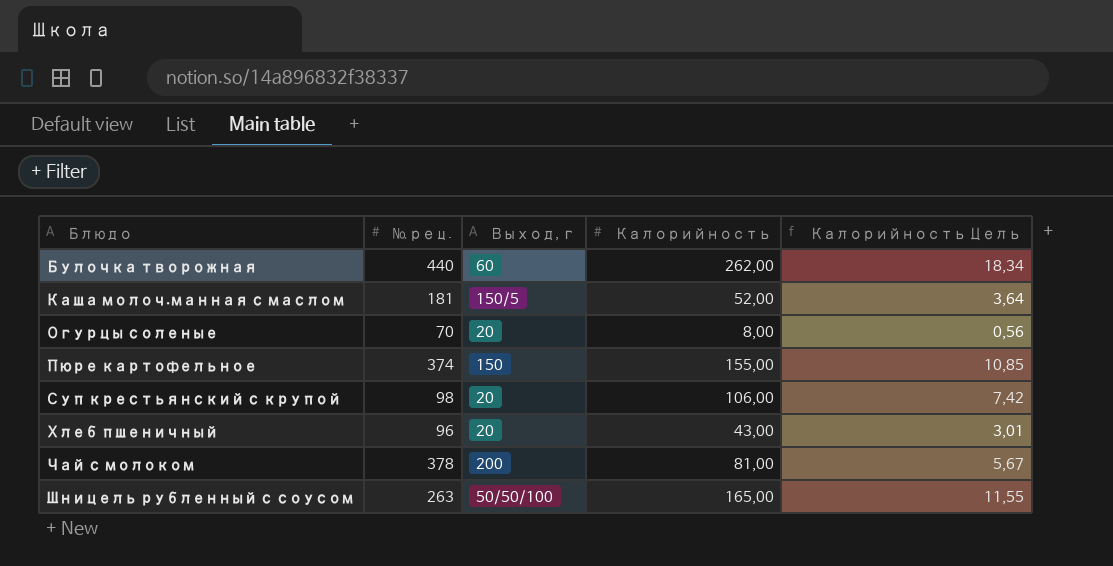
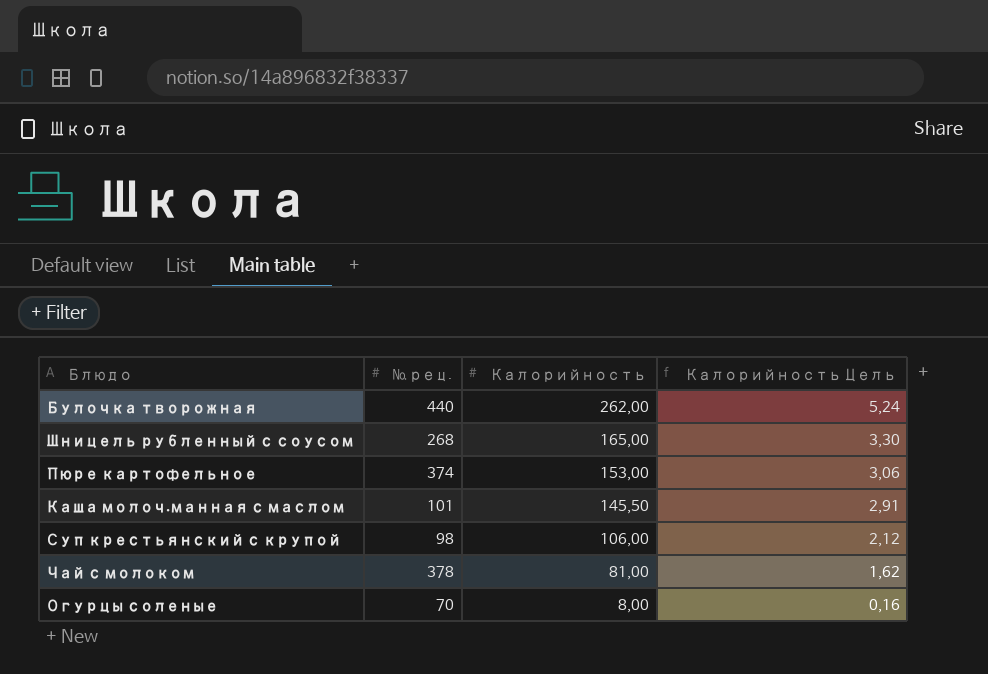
row order: Блюдо ascending -> Калорийность descending
column Выход, г | position: 3 -> none
column Калорийность Цель | formula: [Калорийность] * 0,07 -> [Калорийность] * 0,02
row Хлеб пшеничный: 96 | 20 | 43,00 | 3,01 -> none
Шницель рубленный с соусом | № рец.: 263 -> 268
Пюре картофельное | Калорийность: 155,00 -> 153,00
Каша молоч.манная с маслом | № рец.: 181 -> 101
Каша молоч.манная с маслом | Калорийность: 52,00 -> 145,50

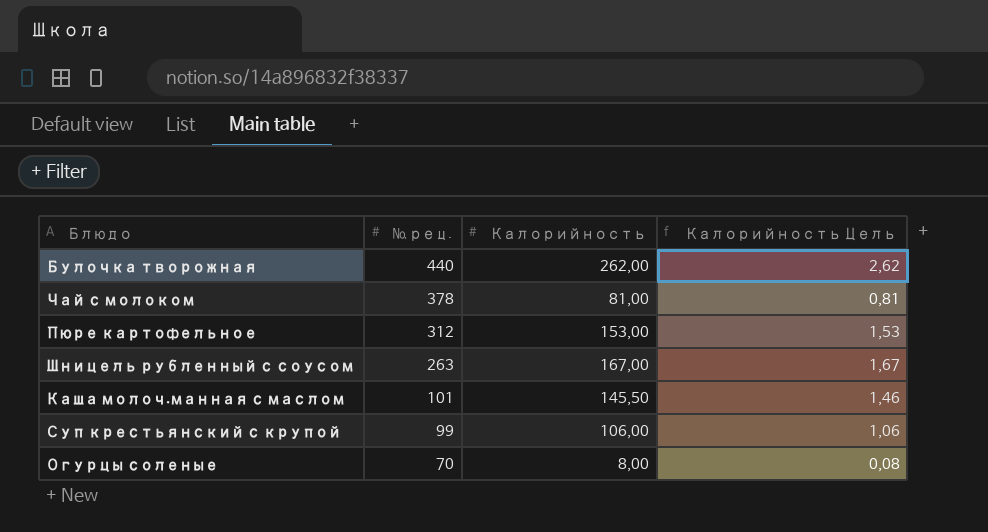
row order: Калорийность descending -> № рец. descending
column Калорийность Цель | formula: [Калорийность] * 0,02 -> [Калорийность] * 0,01
Пюре картофельное | № рец.: 374 -> 312
Шницель рубленный с соусом | № рец.: 268 -> 263
Шницель рубленный с соусом | Калорийность: 165,00 -> 167,00
Суп крестьянский с крупой | № рец.: 98 -> 99

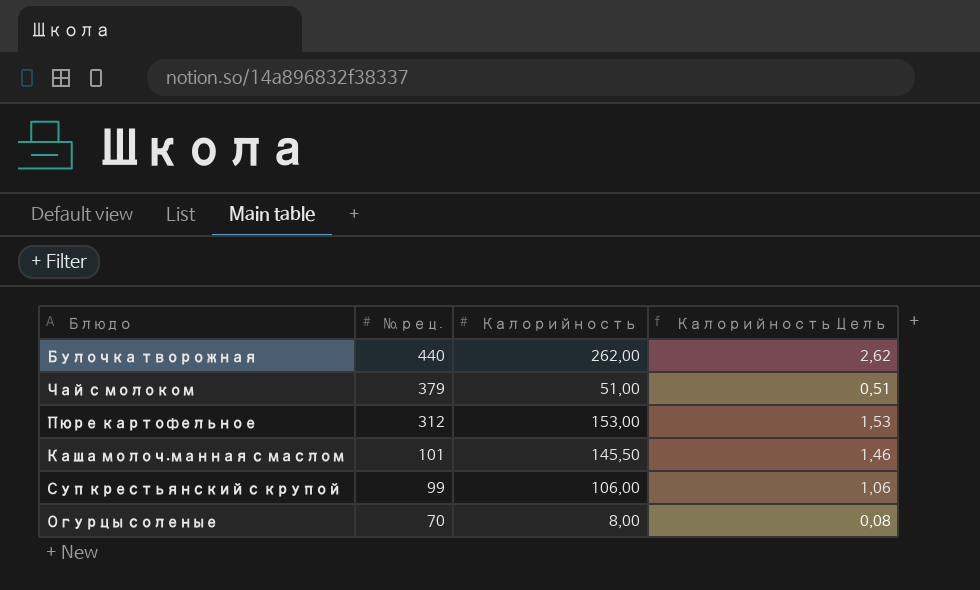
row Шницель рубленный с соусом: 263 | 167,00 | 1,67 -> none
Чай с молоком | № рец.: 378 -> 379
Чай с молоком | Калорийность: 81,00 -> 51,00
Чай с молоком | Калорийность Цель: 0,81 -> 0,51

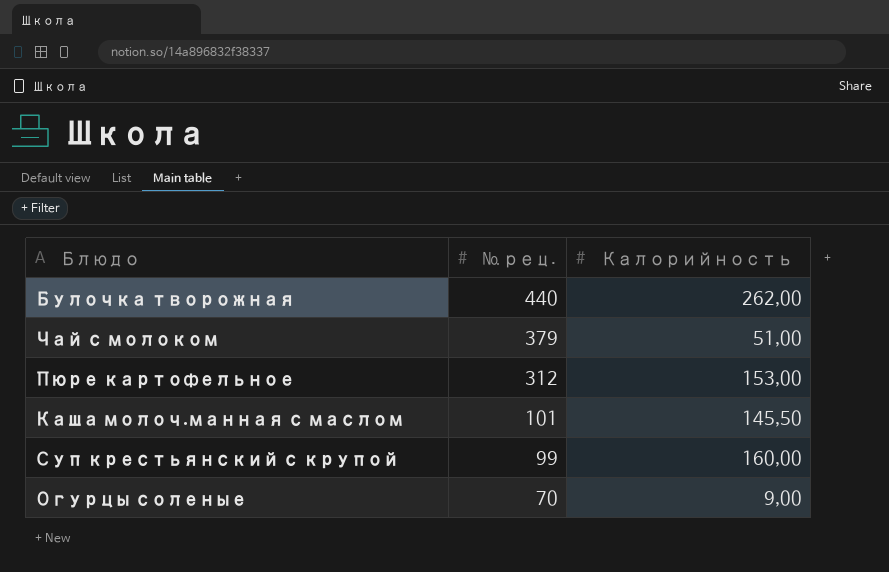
column Калорийность Цель | formula: [Калорийность] * 0,01 -> none
Суп крестьянский с крупой | Калорийность: 106,00 -> 160,00
Огурцы соленые | Калорийность: 8,00 -> 9,00

